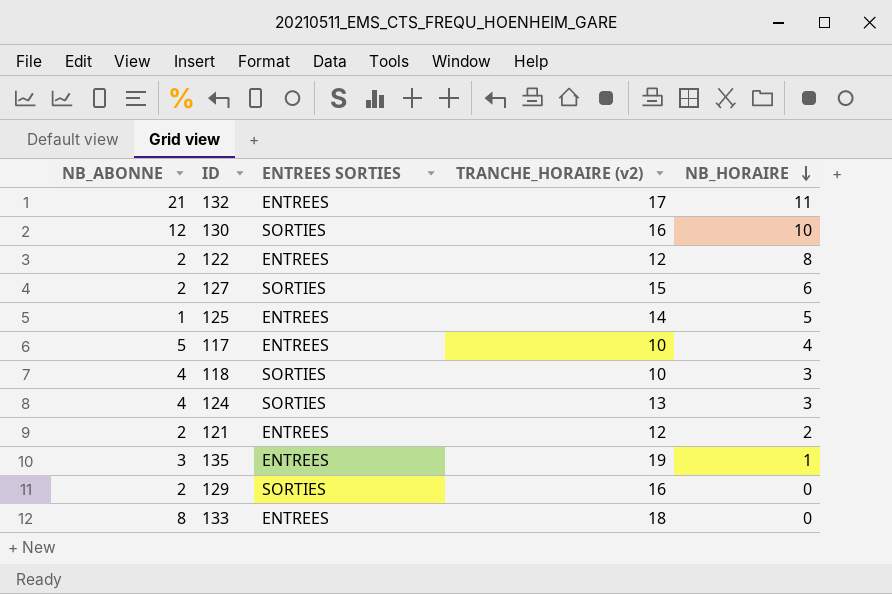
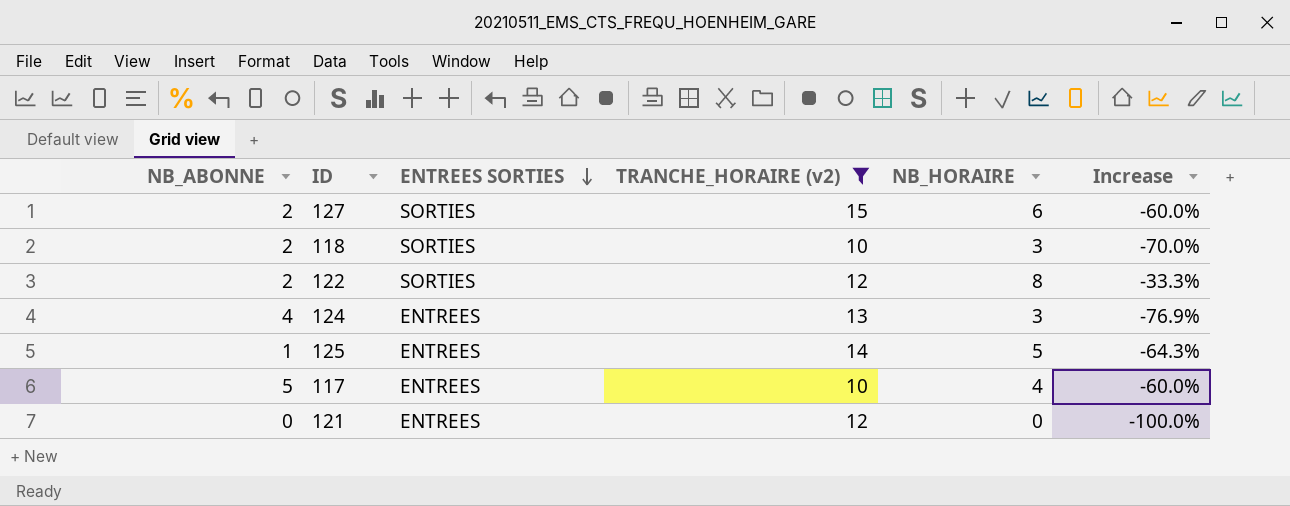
filter: none -> TRANCHE_HORAIRE (v2) <= 15
row order: NB_HORAIRE descending -> ENTREES SORTIES descending
column Increase | formula: none -> ([NB_HORAIRE] - [TRANCHE_HORAIRE (v2)]) / [TRANCHE_HORAIRE (v2)]
118 | NB_ABONNE: 4 -> 2
122 | ENTREES SORTIES: ENTREES -> SORTIES
124 | ENTREES SORTIES: SORTIES -> ENTREES
121 | NB_ABONNE: 2 -> 0
121 | NB_HORAIRE: 2 -> 0

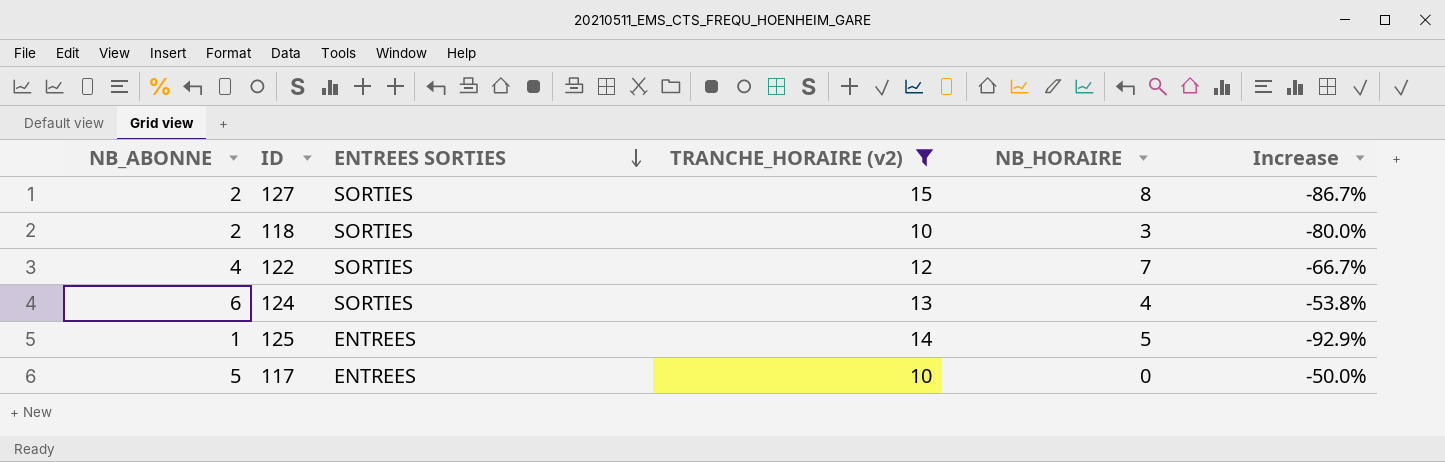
column Increase | formula: ([NB_HORAIRE] - [TRANCHE_HORAIRE (v2)]) / [TRANCHE_HORAIRE (v2)] -> ([NB_ABONNE] - [TRANCHE_HORAIRE (v2)]) / [TRANCHE_HORAIRE (v2)]
row 121: 0 | ENTREES | 12 | 0 | -100.0% -> none
127 | NB_HORAIRE: 6 -> 8
122 | NB_ABONNE: 2 -> 4
122 | NB_HORAIRE: 8 -> 7
124 | NB_ABONNE: 4 -> 6
124 | ENTREES SORTIES: ENTREES -> SORTIES
124 | NB_HORAIRE: 3 -> 4
117 | NB_HORAIRE: 4 -> 0

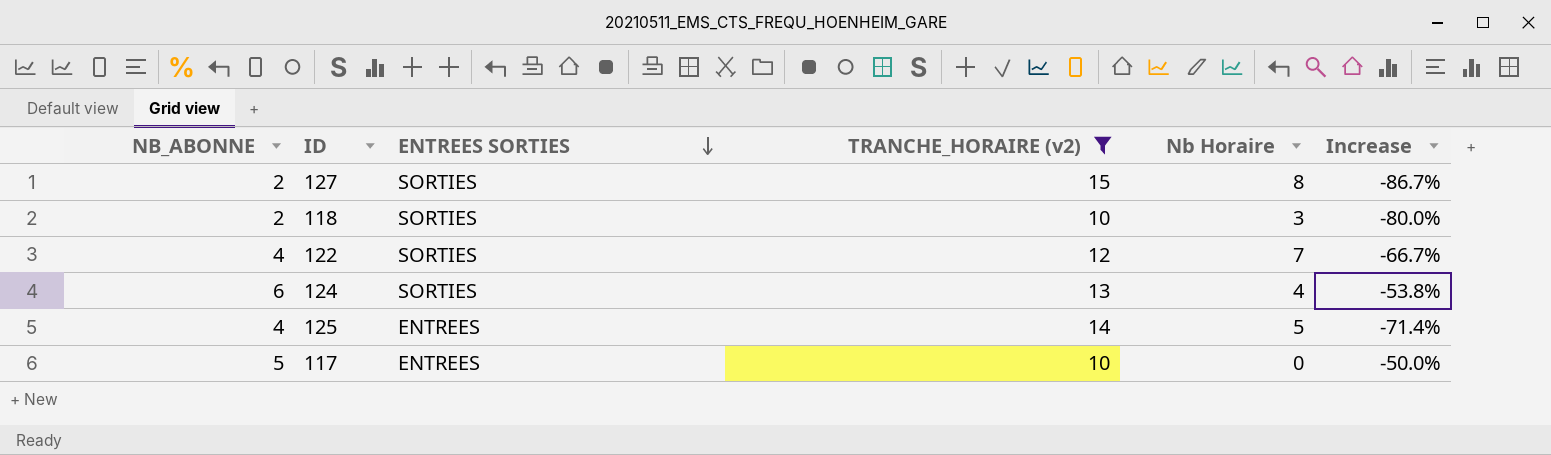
column name: NB_HORAIRE -> Nb Horaire
125 | NB_ABONNE: 1 -> 4
125 | Increase: -92.9% -> -71.4%

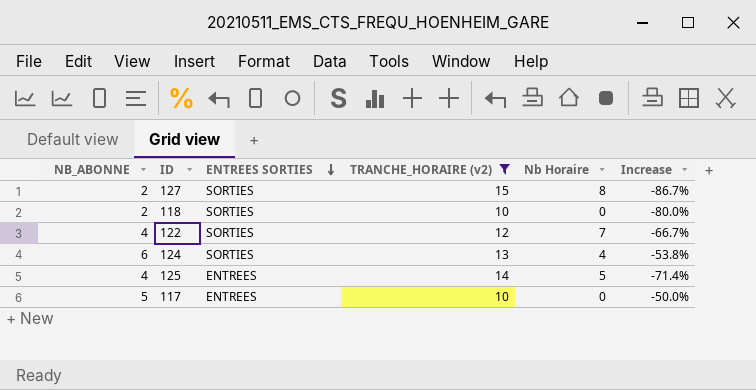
118 | Nb Horaire: 3 -> 0

